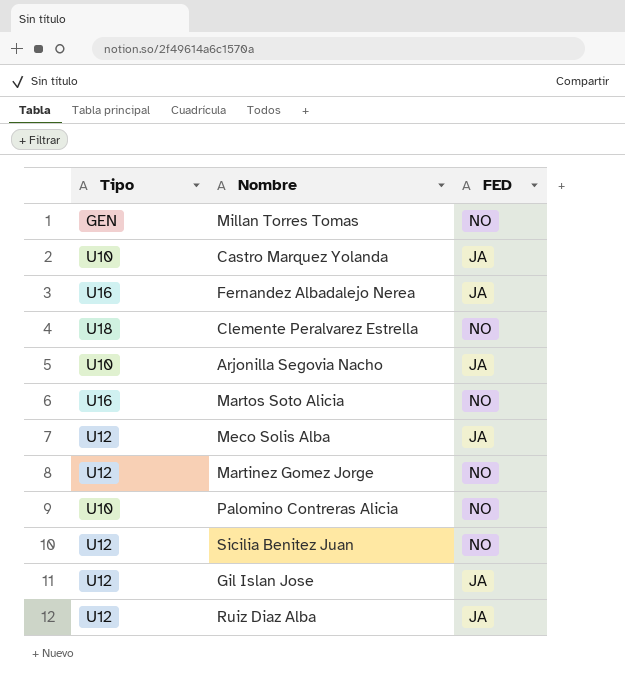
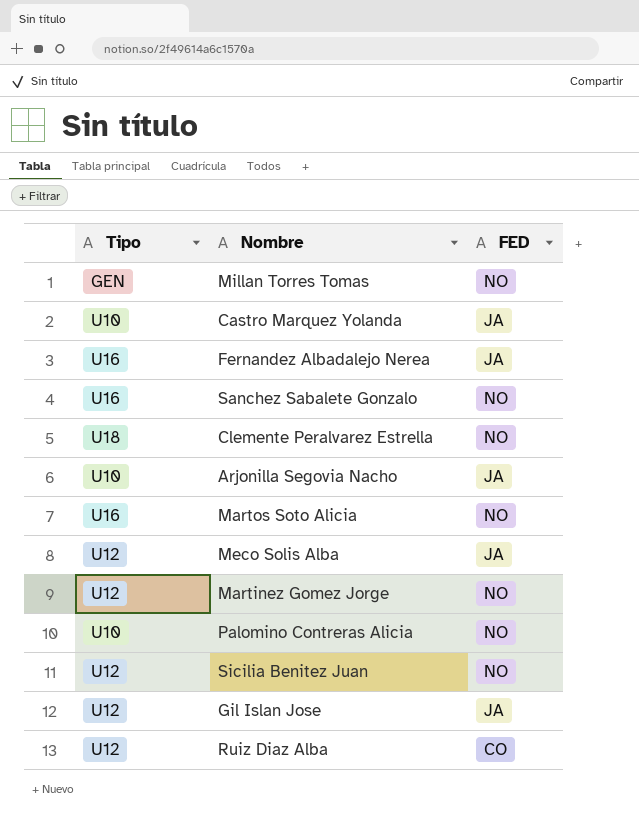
row Sanchez Sabalete Gonzalo: none -> U16 | NO
Ruiz Diaz Alba | FED: JA -> CO

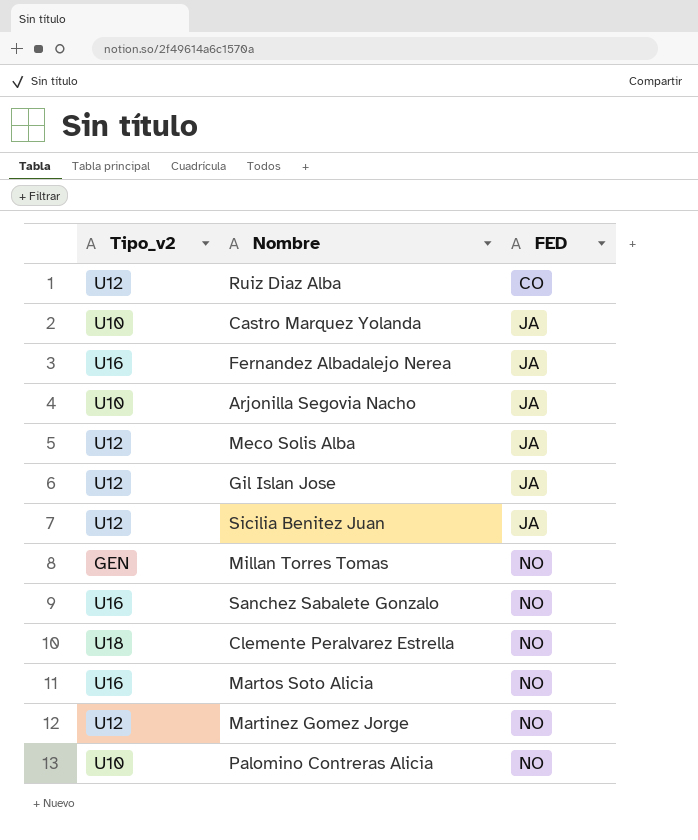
row order: none -> FED ascending
column name: Tipo -> Tipo_v2
Sicilia Benitez Juan | FED: NO -> JA

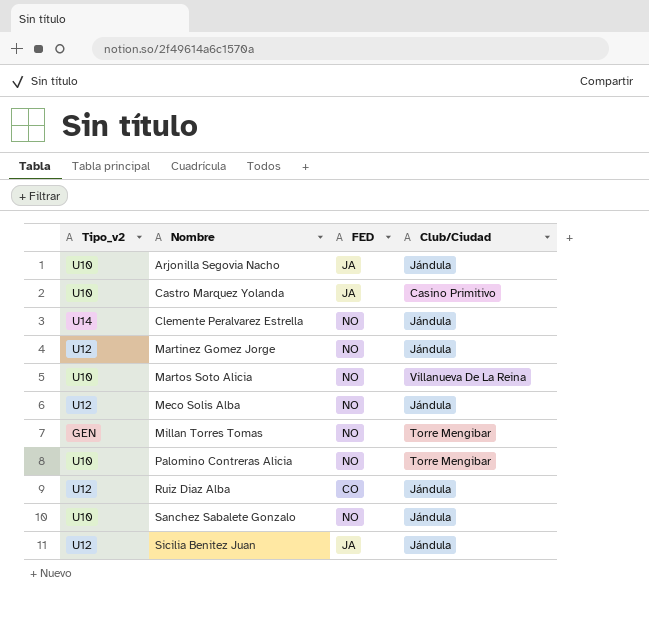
row order: FED ascending -> Nombre ascending
column Club/Ciudad | position: none -> 4
row Fernandez Albadalejo Nerea: U16 | JA -> none
row Gil Islan Jose: U12 | JA -> none
Clemente Peralvarez Estrella | Tipo_v2: U18 -> U14
Martos Soto Alicia | Tipo_v2: U16 -> U10
Meco Solis Alba | FED: JA -> NO
Sanchez Sabalete Gonzalo | Tipo_v2: U16 -> U10

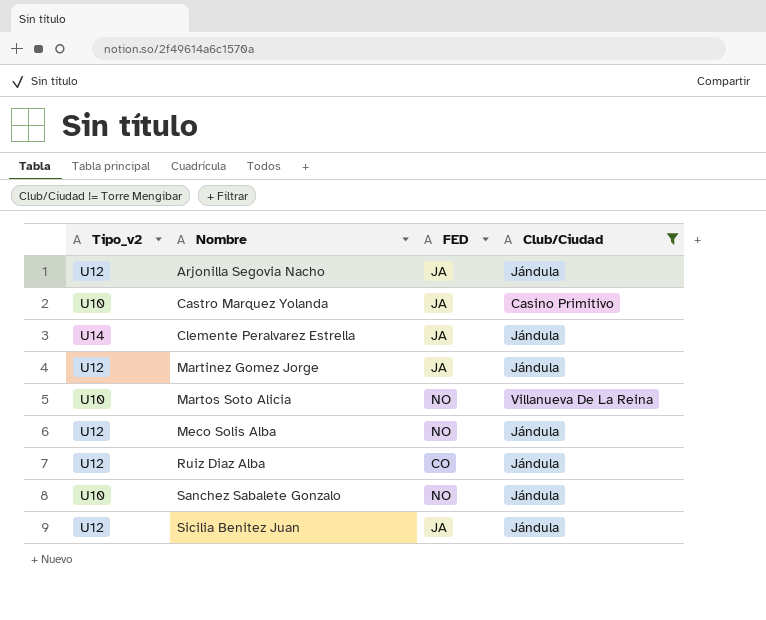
filter: none -> Club/Ciudad != Torre Mengibar
Arjonilla Segovia Nacho | Tipo_v2: U10 -> U12
Clemente Peralvarez Estrella | FED: NO -> JA
Martinez Gomez Jorge | FED: NO -> JA

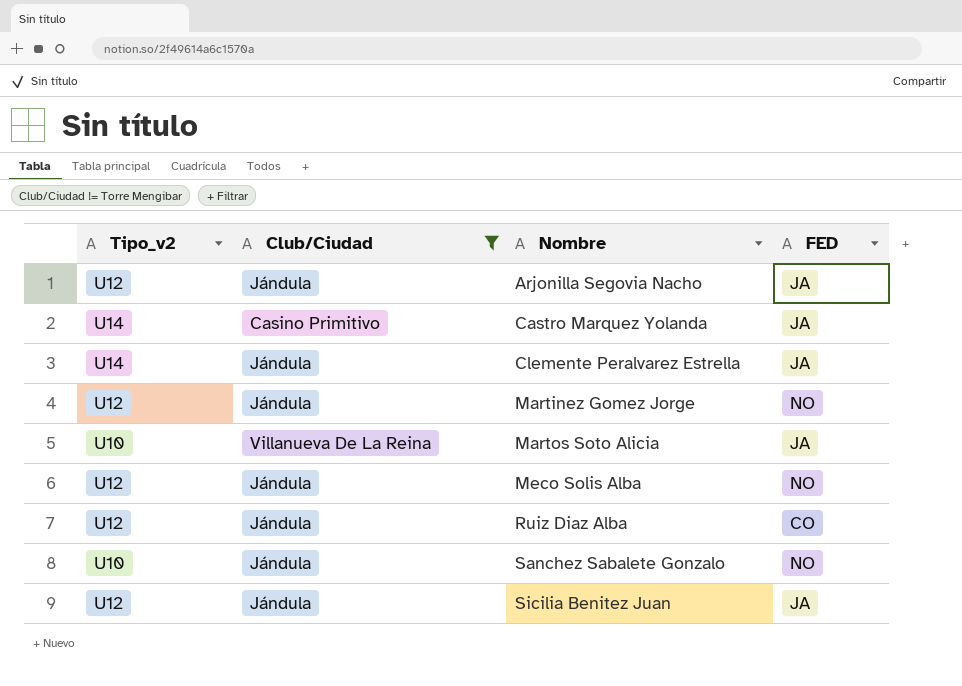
column Club/Ciudad | position: 4 -> 2
Castro Marquez Yolanda | Tipo_v2: U10 -> U14
Martinez Gomez Jorge | FED: JA -> NO
Martos Soto Alicia | FED: NO -> JA

